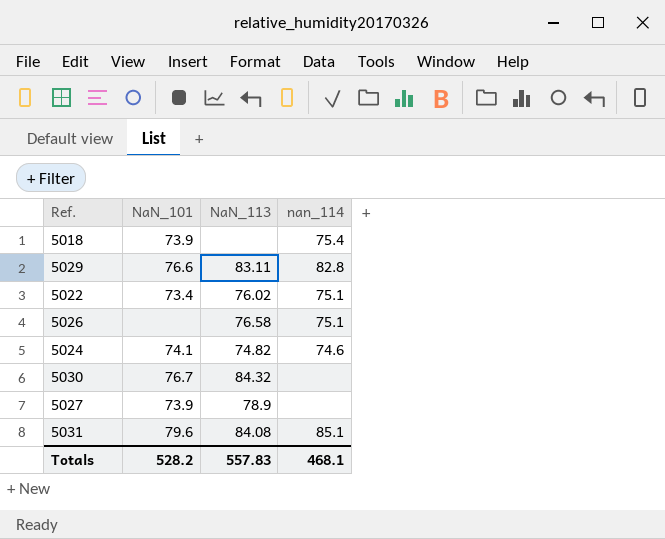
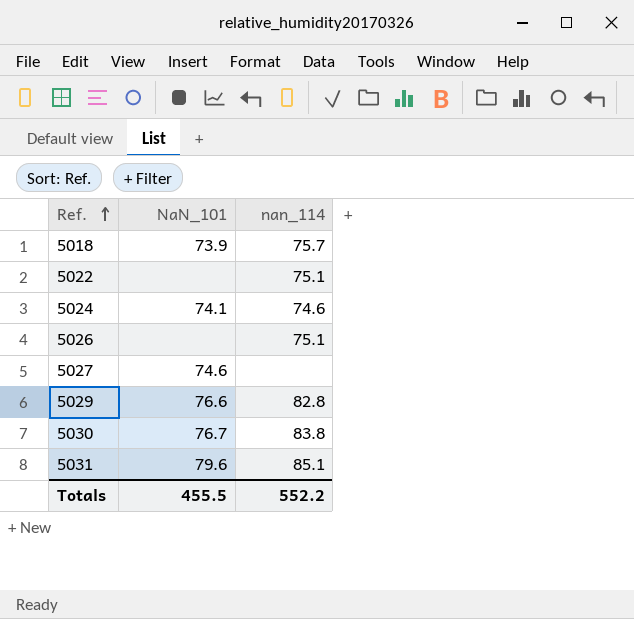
row order: none -> Ref. ascending
column NaN_113 | position: 3 -> none
5018 | nan_114: 75.4 -> 75.7
5022 | NaN_101: 73.4 -> none
5027 | NaN_101: 73.9 -> 74.6
5030 | nan_114: none -> 83.8
Totals | NaN_101: 528.2 -> 455.5
Totals | nan_114: 468.1 -> 552.2

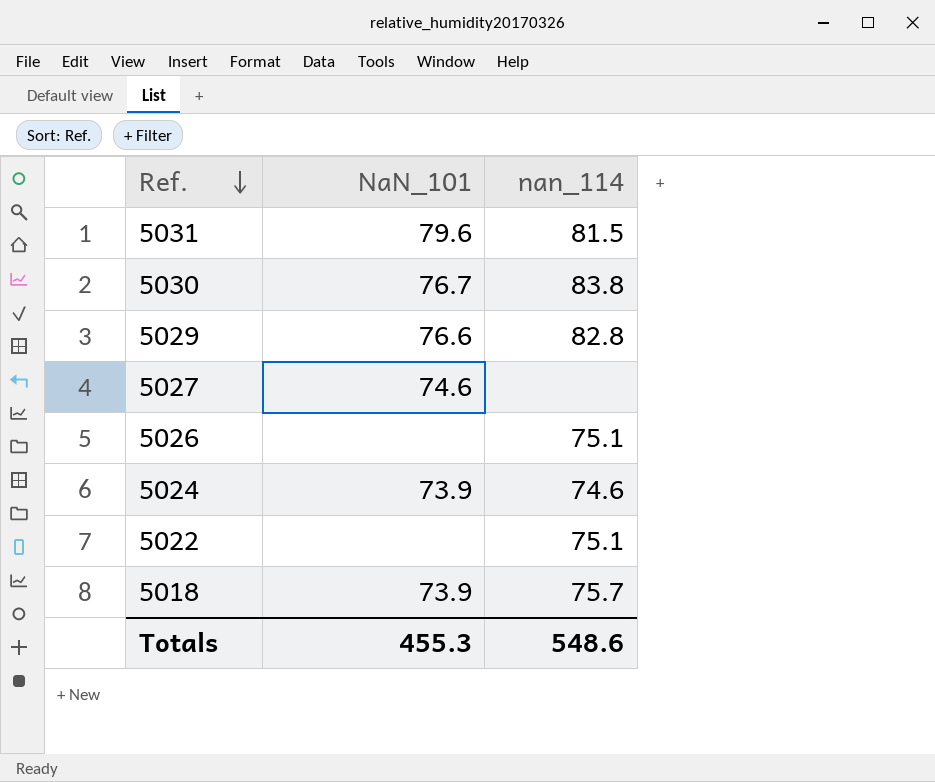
row order: Ref. ascending -> Ref. descending
5031 | nan_114: 85.1 -> 81.5
5024 | NaN_101: 74.1 -> 73.9
Totals | NaN_101: 455.5 -> 455.3
Totals | nan_114: 552.2 -> 548.6

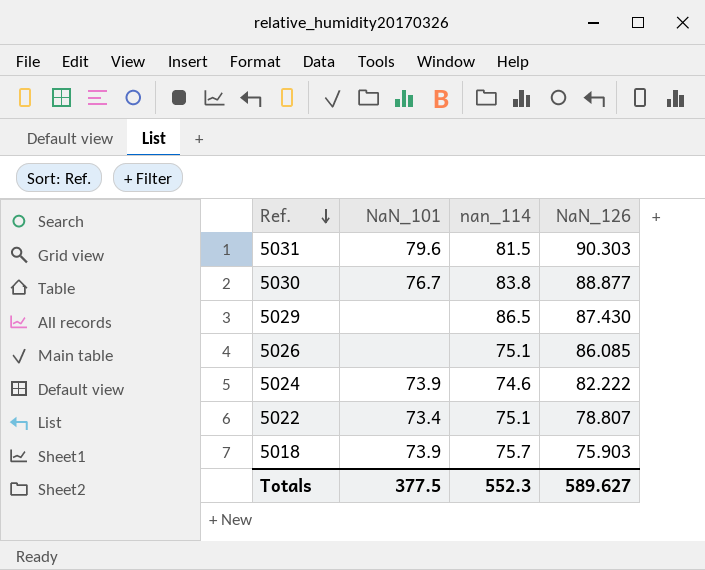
column NaN_126 | position: none -> 4
row 5027: 74.6 | none -> none
5029 | NaN_101: 76.6 -> none
5029 | nan_114: 82.8 -> 86.5
5022 | NaN_101: none -> 73.4
Totals | NaN_101: 455.3 -> 377.5
Totals | nan_114: 548.6 -> 552.3

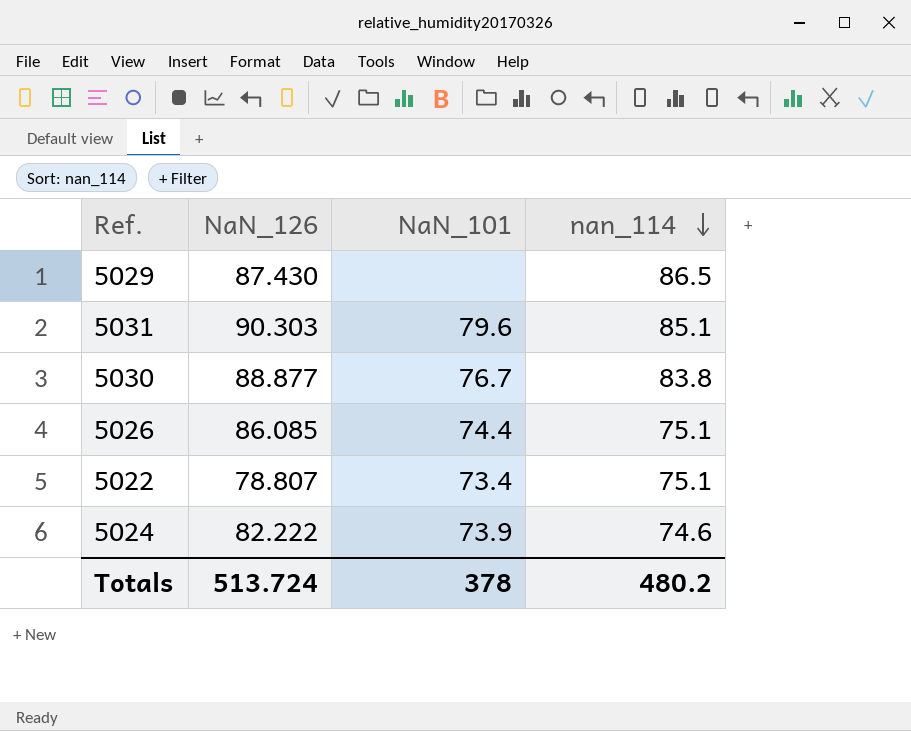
row order: Ref. descending -> nan_114 descending
column NaN_126 | position: 4 -> 2
row 5018: 73.9 | 75.7 | 75.903 -> none
5031 | nan_114: 81.5 -> 85.1
5026 | NaN_101: none -> 74.4
Totals | NaN_126: 589.627 -> 513.724
Totals | NaN_101: 377.5 -> 378
Totals | nan_114: 552.3 -> 480.2

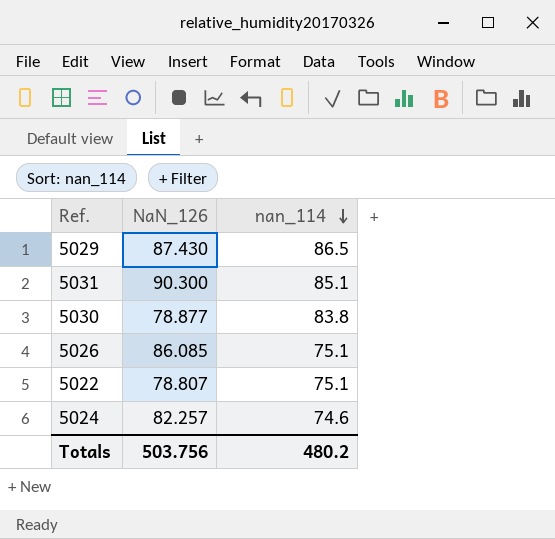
column NaN_101 | position: 3 -> none
5031 | NaN_126: 90.303 -> 90.300
5030 | NaN_126: 88.877 -> 78.877
5024 | NaN_126: 82.222 -> 82.257
Totals | NaN_126: 513.724 -> 503.756

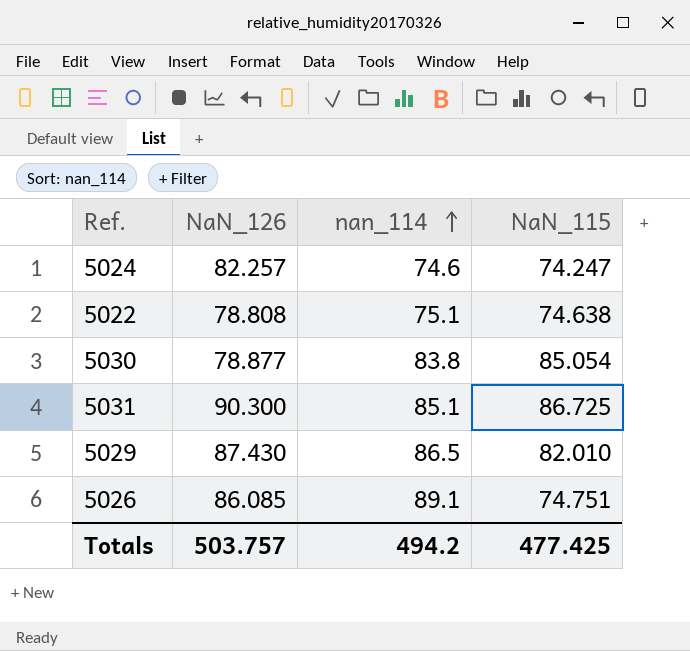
row order: nan_114 descending -> nan_114 ascending
column NaN_115 | position: none -> 4
5022 | NaN_126: 78.807 -> 78.808
5026 | nan_114: 75.1 -> 89.1
Totals | NaN_126: 503.756 -> 503.757
Totals | nan_114: 480.2 -> 494.2

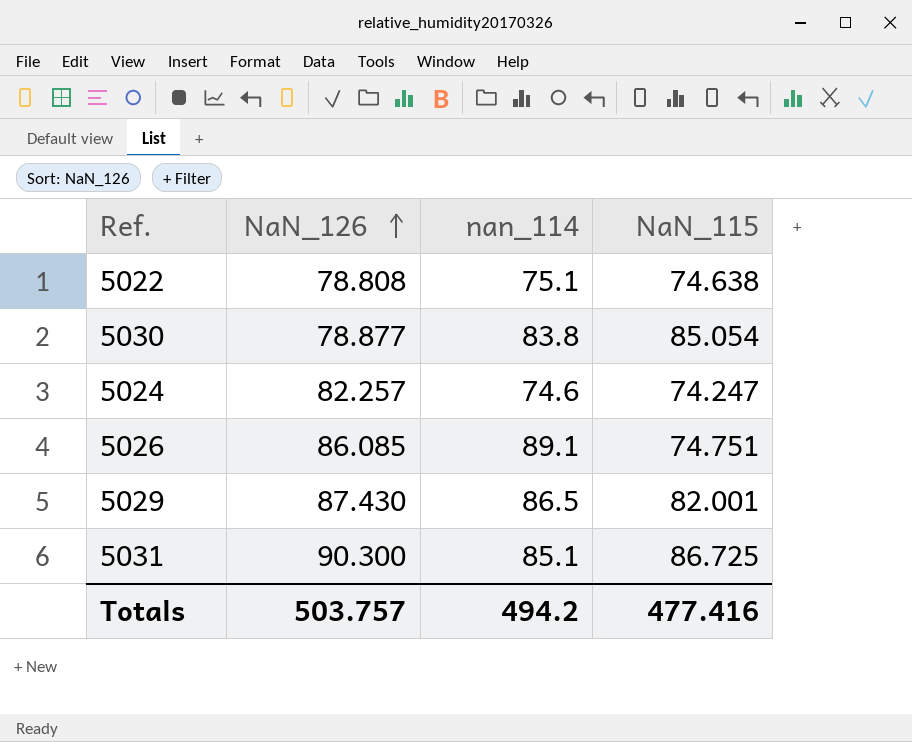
row order: nan_114 ascending -> NaN_126 ascending
5029 | NaN_115: 82.010 -> 82.001
Totals | NaN_115: 477.425 -> 477.416

